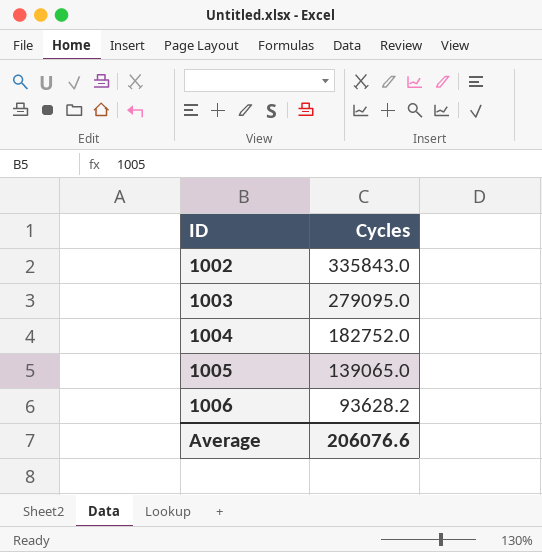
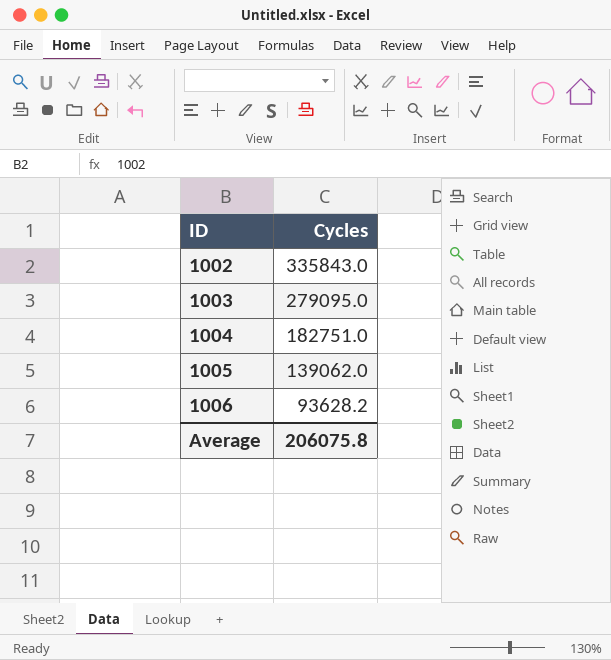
1004 | Cycles: 182752.0 -> 182751.0
1005 | Cycles: 139065.0 -> 139062.0
Average | Cycles: 206076.6 -> 206075.8

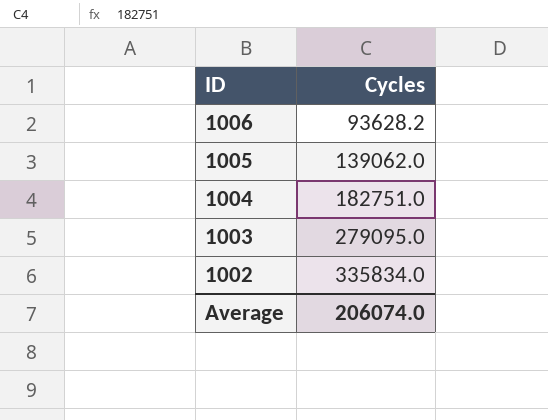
row order: ID ascending -> ID descending
1002 | Cycles: 335843.0 -> 335834.0
Average | Cycles: 206075.8 -> 206074.0

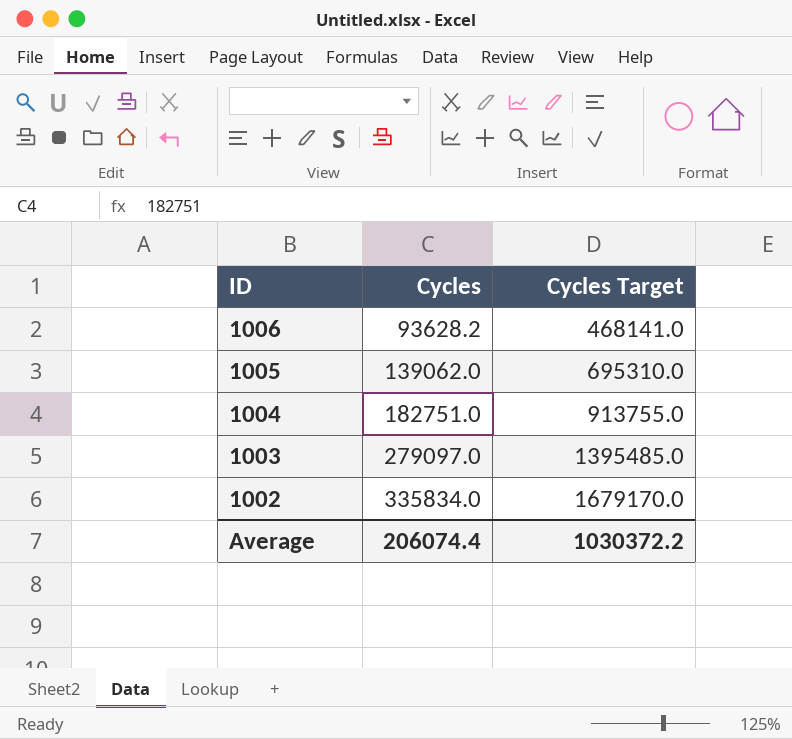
column Cycles Target | formula: none -> [Cycles] * 5
1003 | Cycles: 279095.0 -> 279097.0
Average | Cycles: 206074.0 -> 206074.4

